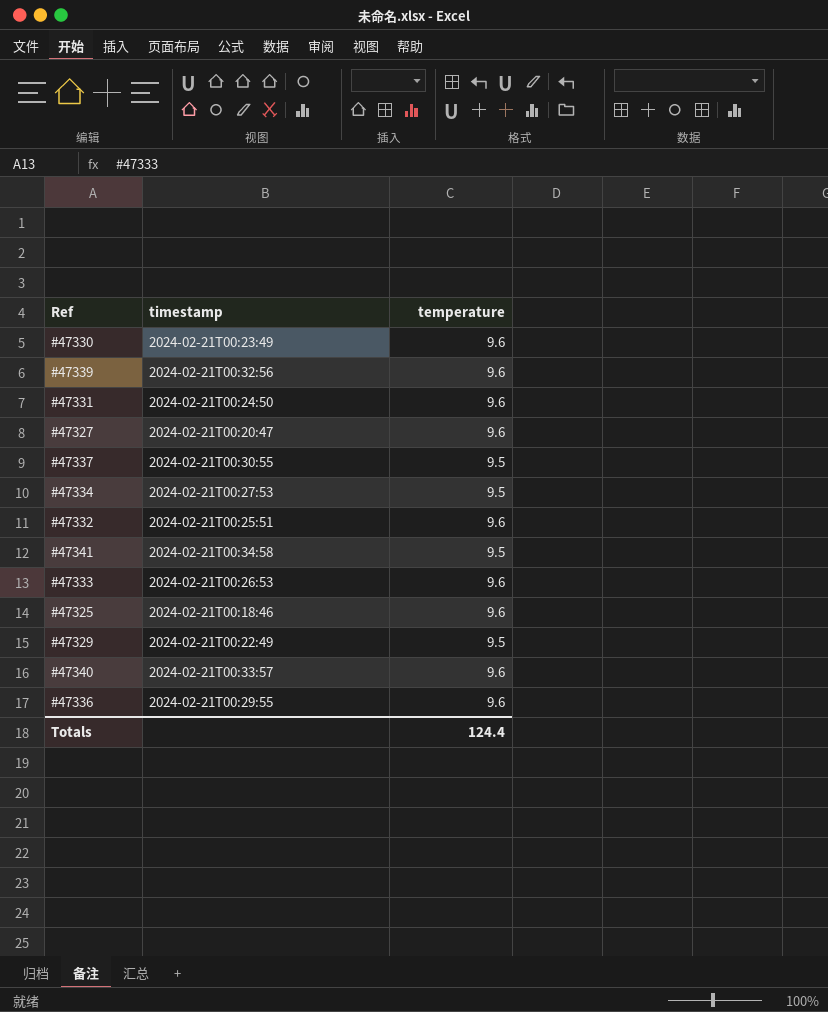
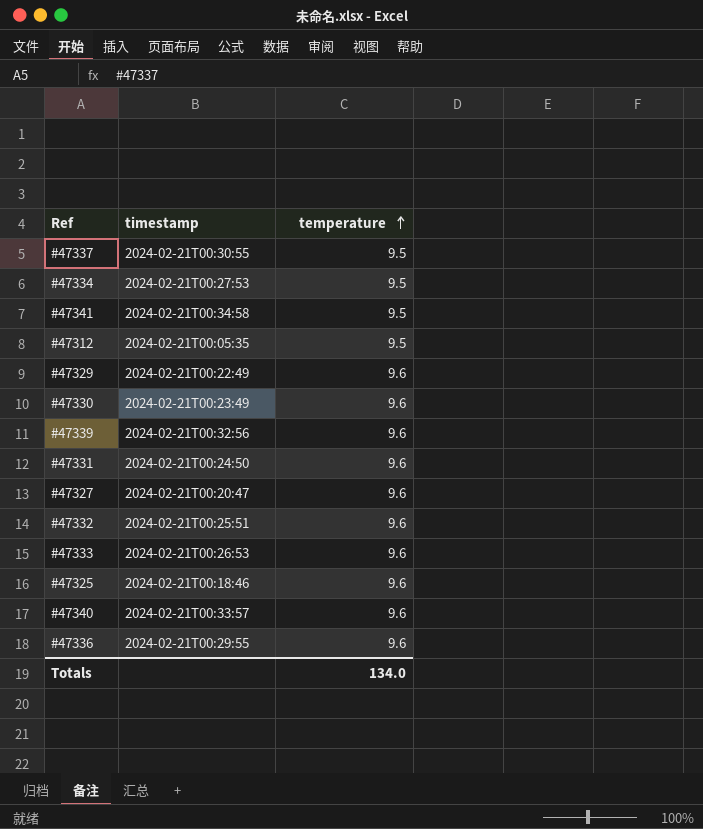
row order: none -> temperature ascending
row #47312: none -> 2024-02-21T00:05:35 | 9.5
#47329 | temperature: 9.5 -> 9.6
Totals | temperature: 124.4 -> 134.0

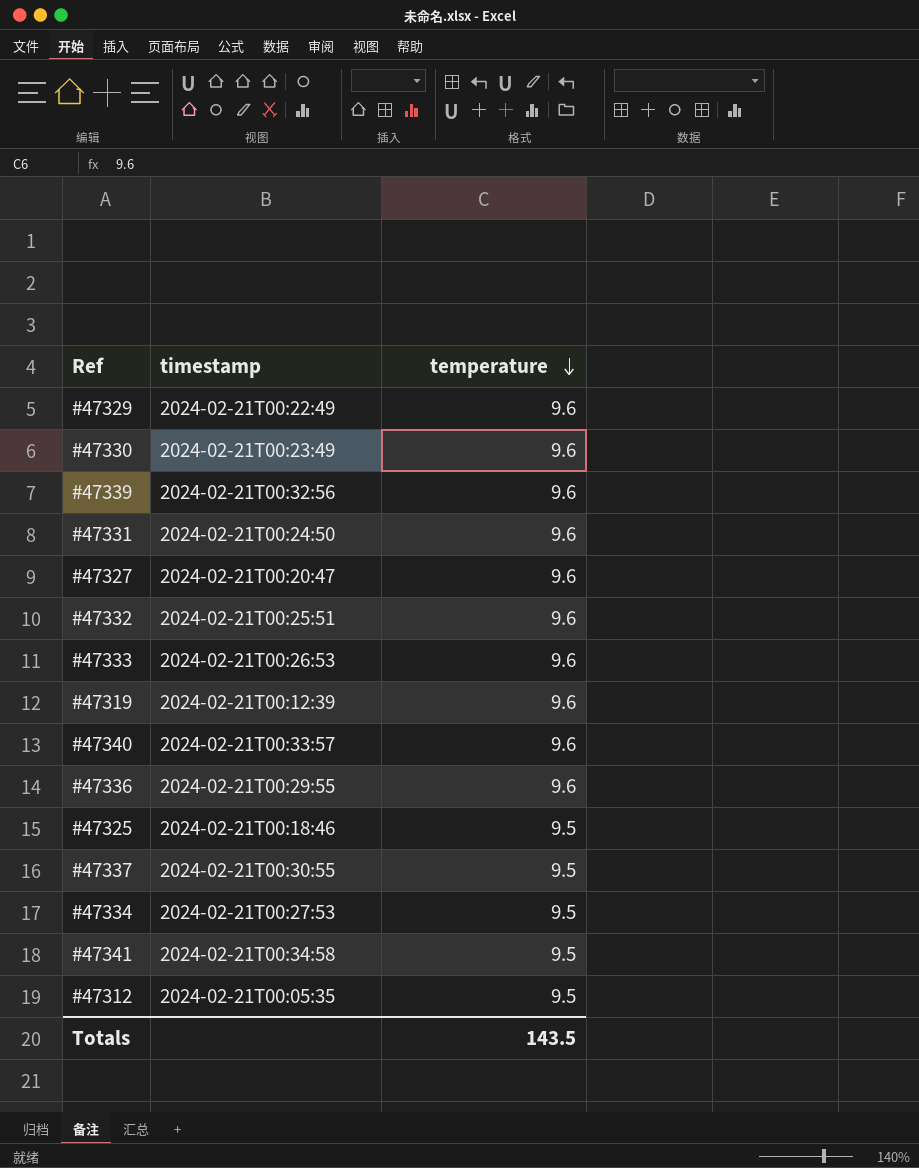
row order: temperature ascending -> temperature descending
row #47319: none -> 2024-02-21T00:12:39 | 9.6
#47325 | temperature: 9.6 -> 9.5
Totals | temperature: 134.0 -> 143.5

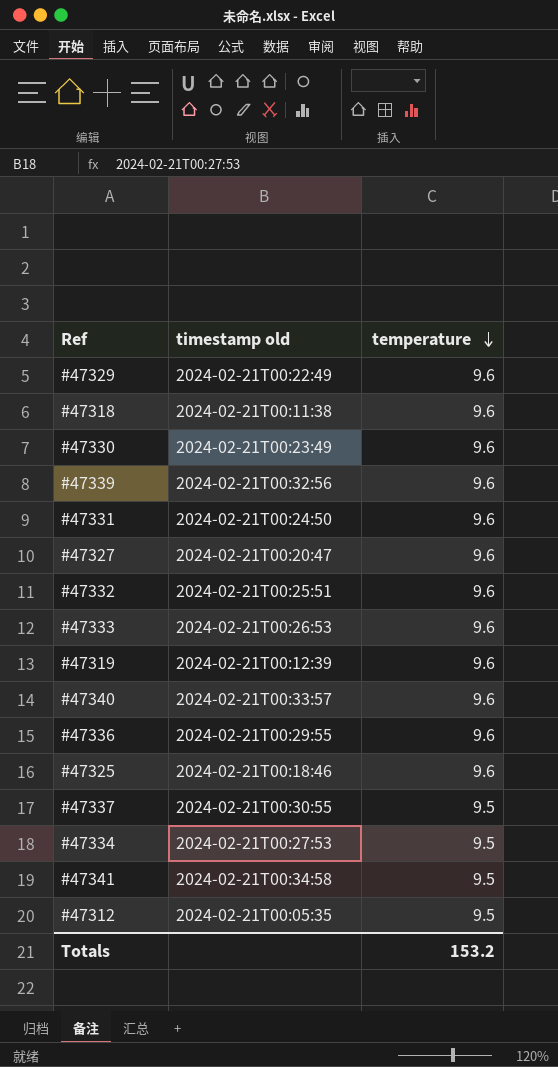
column name: timestamp -> timestamp old
row #47318: none -> 2024-02-21T00:11:38 | 9.6
#47325 | temperature: 9.5 -> 9.6
Totals | temperature: 143.5 -> 153.2

